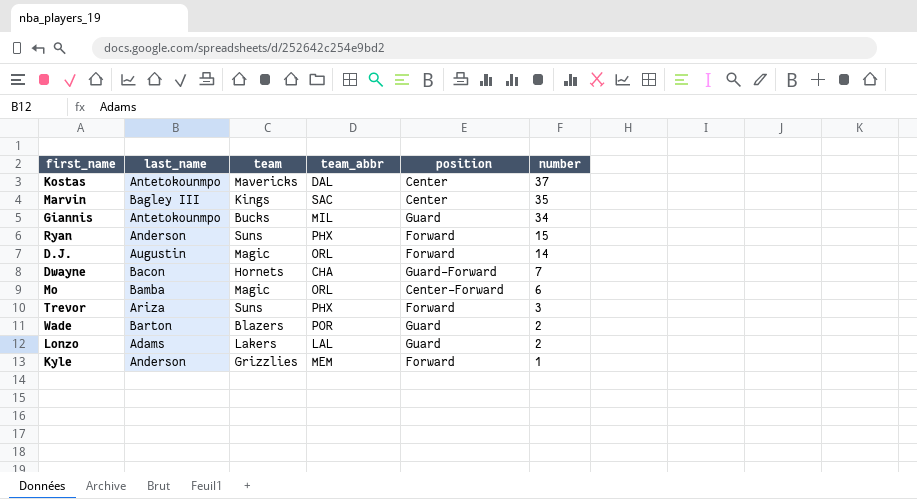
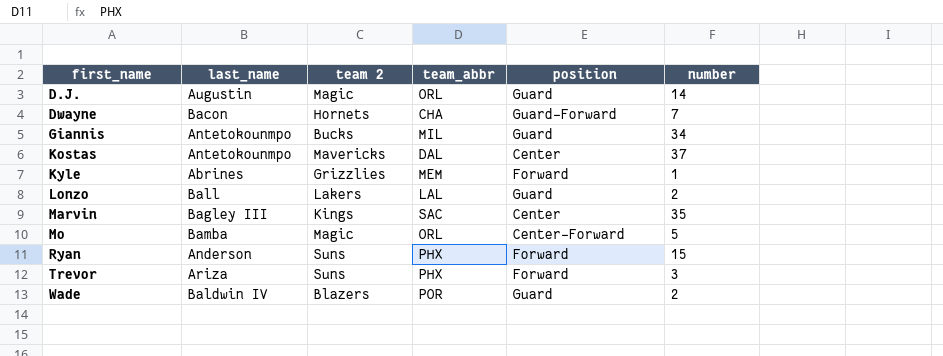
row order: number descending -> first_name ascending
column name: team -> team 2
D.J. | position: Forward -> Guard
Kyle | last_name: Anderson -> Abrines
Lonzo | last_name: Adams -> Ball
Mo | number: 6 -> 5
Wade | last_name: Barton -> Baldwin IV

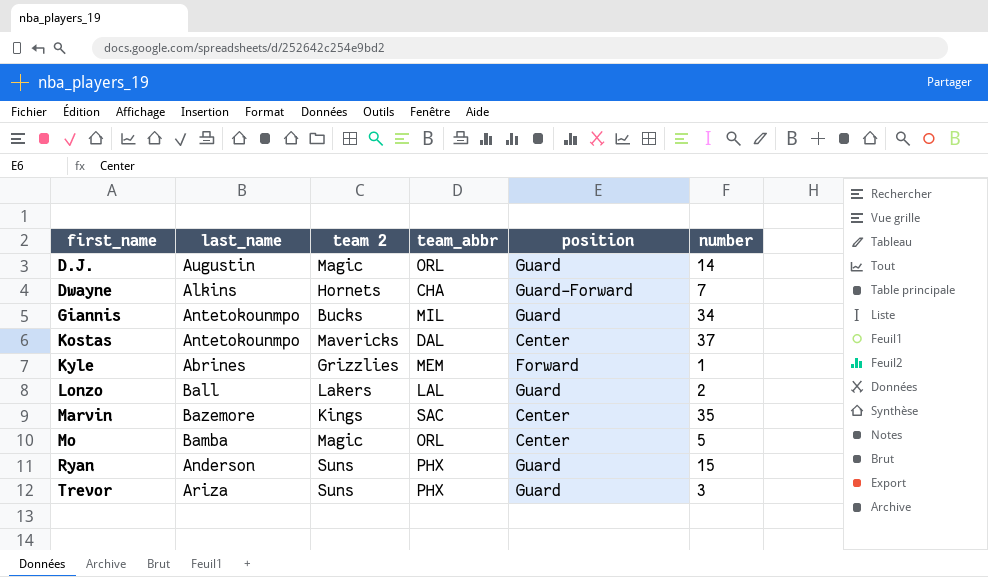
row Wade: Baldwin IV | Blazers | POR | Guard | 2 -> none
Dwayne | last_name: Bacon -> Alkins
Marvin | last_name: Bagley III -> Bazemore
Mo | position: Center-Forward -> Center
Ryan | position: Forward -> Guard
Trevor | position: Forward -> Guard

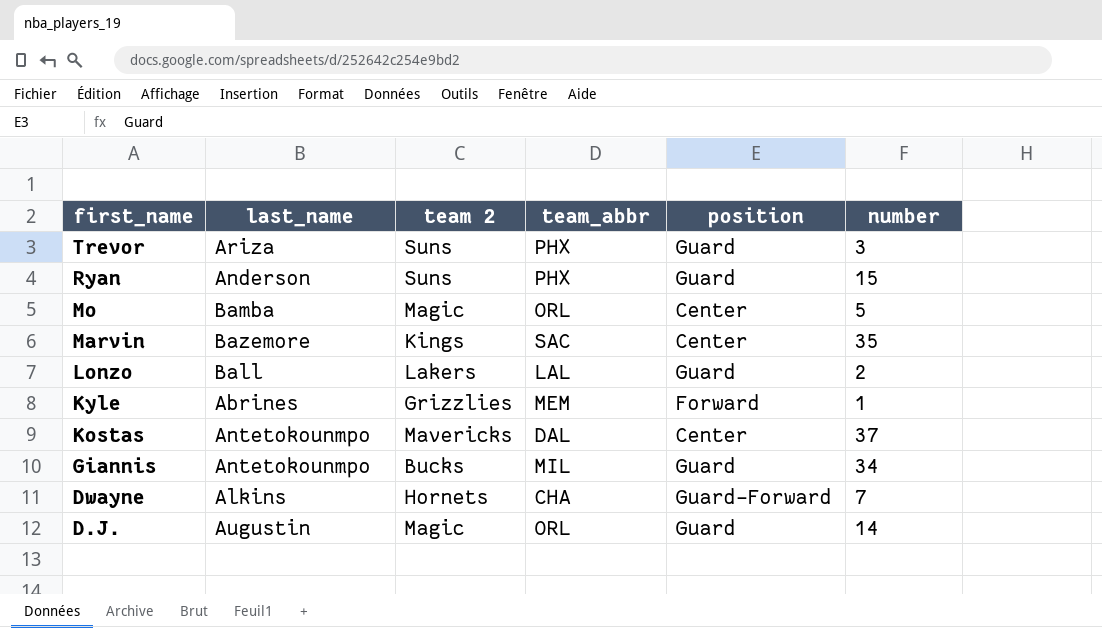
row order: first_name ascending -> first_name descending

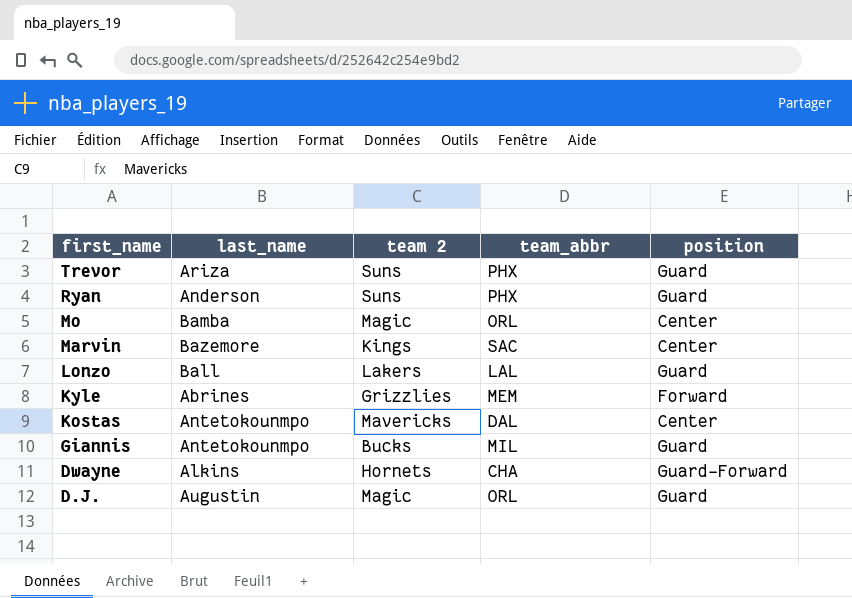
column number | position: 6 -> none

